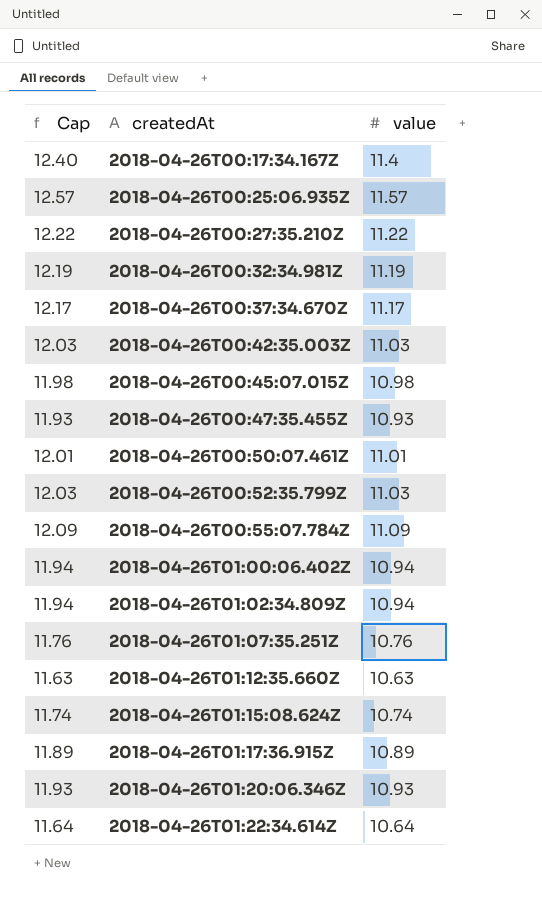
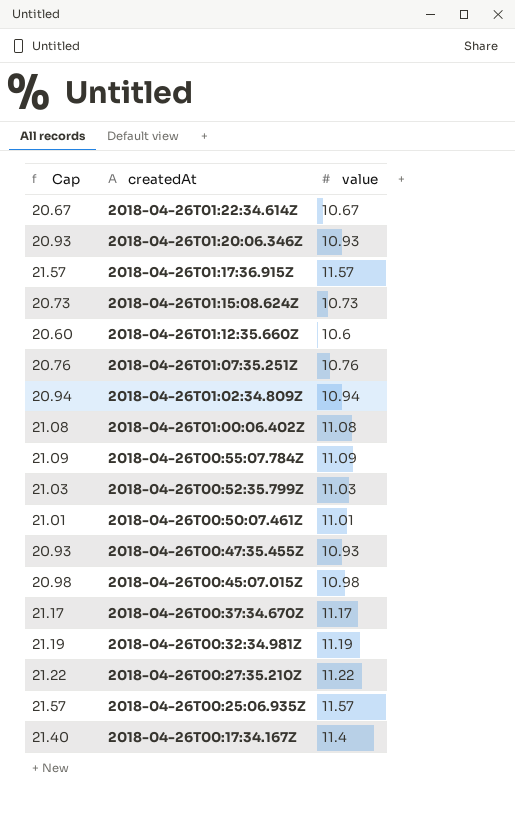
row order: createdAt ascending -> createdAt descending
column Cap | formula: [value] + 1 -> [value] + 10
row 2018-04-26T00:42:35.003Z: 12.03 | 11.03 -> none
2018-04-26T01:22:34.614Z | value: 10.64 -> 10.67
2018-04-26T01:17:36.915Z | value: 10.89 -> 11.57
2018-04-26T01:15:08.624Z | value: 10.74 -> 10.73
2018-04-26T01:12:35.660Z | value: 10.63 -> 10.6
2018-04-26T01:00:06.402Z | value: 10.94 -> 11.08

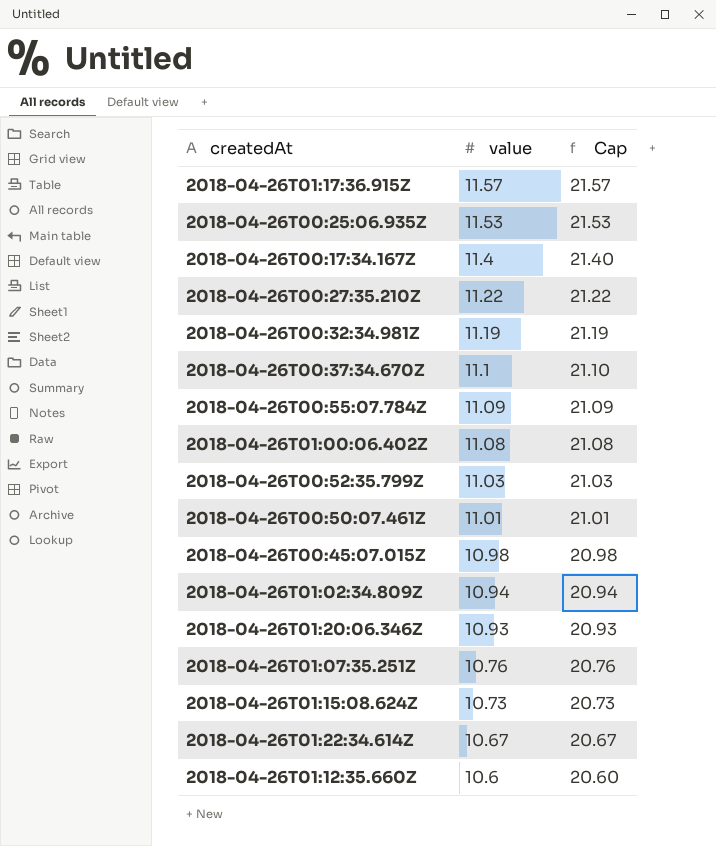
row order: createdAt descending -> value descending
column Cap | position: 1 -> 3
row 2018-04-26T00:47:35.455Z: 20.93 | 10.93 -> none
2018-04-26T00:25:06.935Z | value: 11.57 -> 11.53
2018-04-26T00:25:06.935Z | Cap: 21.57 -> 21.53
2018-04-26T00:37:34.670Z | value: 11.17 -> 11.1
2018-04-26T00:37:34.670Z | Cap: 21.17 -> 21.10

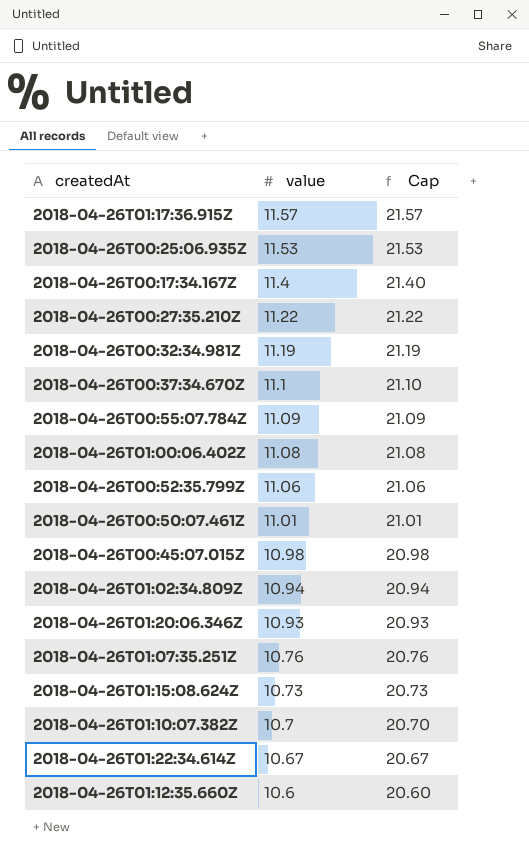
2018-04-26T00:52:35.799Z | value: 11.03 -> 11.06
2018-04-26T00:52:35.799Z | Cap: 21.03 -> 21.06
row 2018-04-26T01:10:07.382Z: none -> 10.7 | 20.70

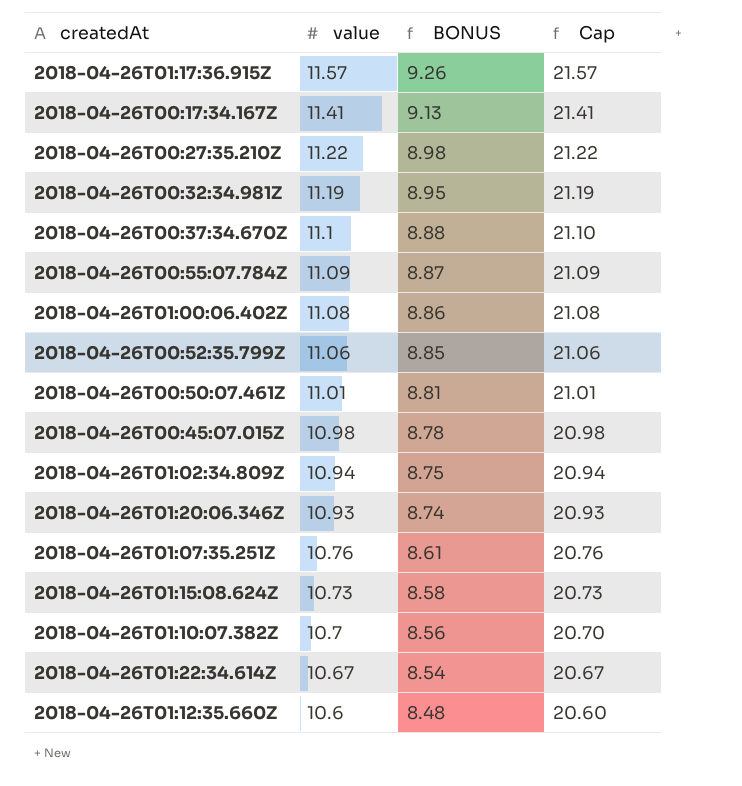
column BONUS | formula: none -> [value] * 0.8
row 2018-04-26T00:25:06.935Z: 11.53 | 21.53 -> none
2018-04-26T00:17:34.167Z | value: 11.4 -> 11.41
2018-04-26T00:17:34.167Z | Cap: 21.40 -> 21.41

